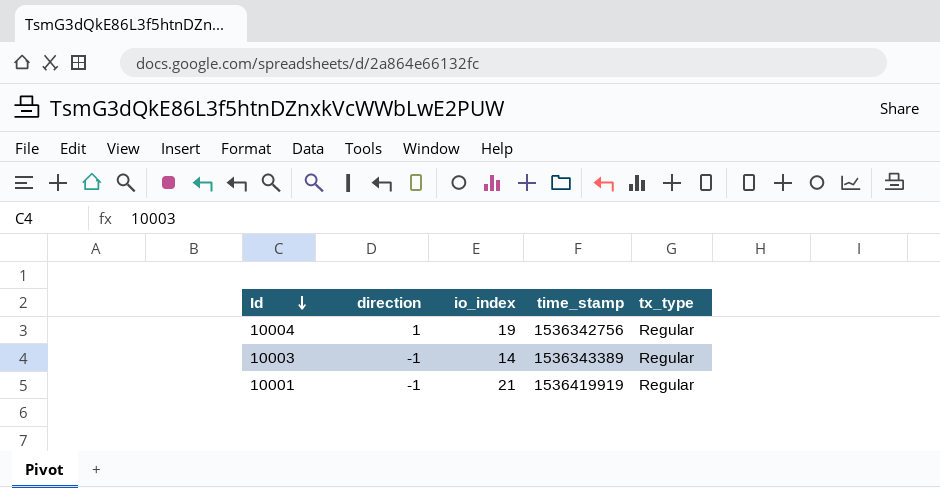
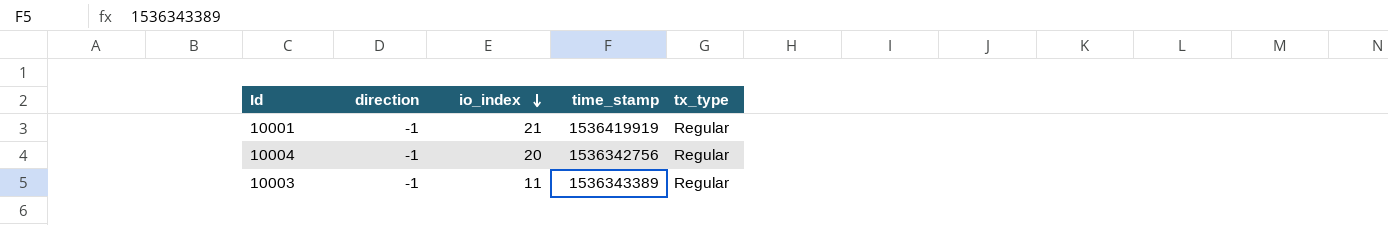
row order: Id descending -> io_index descending
10004 | direction: 1 -> -1
10004 | io_index: 19 -> 20
10003 | io_index: 14 -> 11

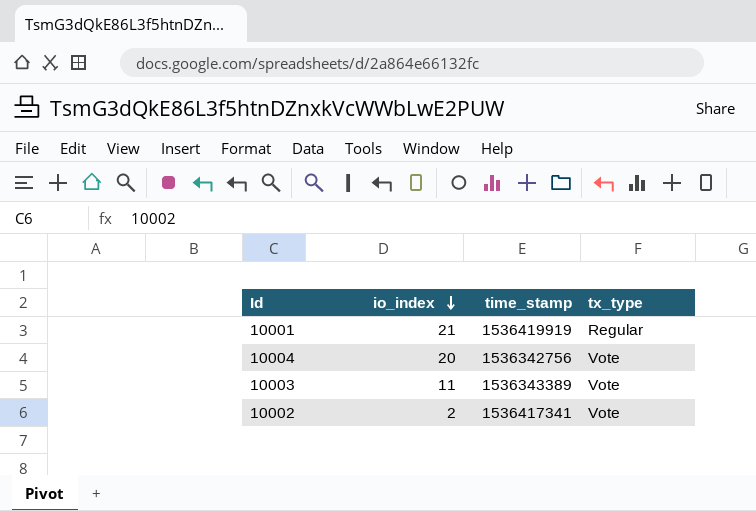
column direction | position: 2 -> none
10004 | tx_type: Regular -> Vote
10003 | tx_type: Regular -> Vote
row 10002: none -> 2 | 1536417341 | Vote

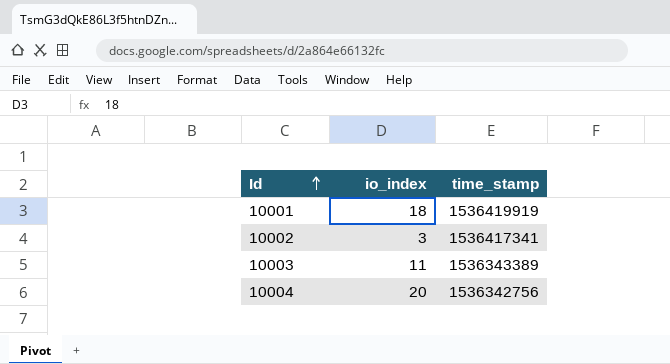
row order: io_index descending -> Id ascending
column tx_type | position: 4 -> none
10001 | io_index: 21 -> 18
10002 | io_index: 2 -> 3

